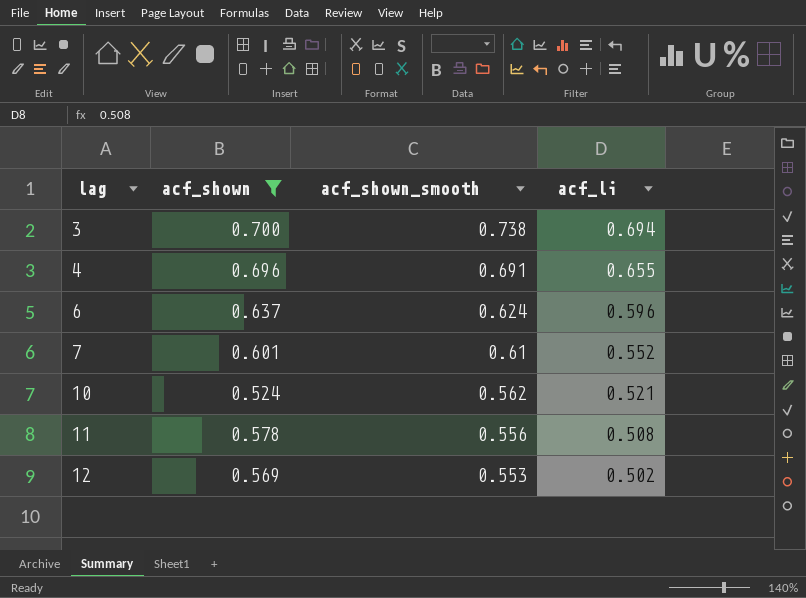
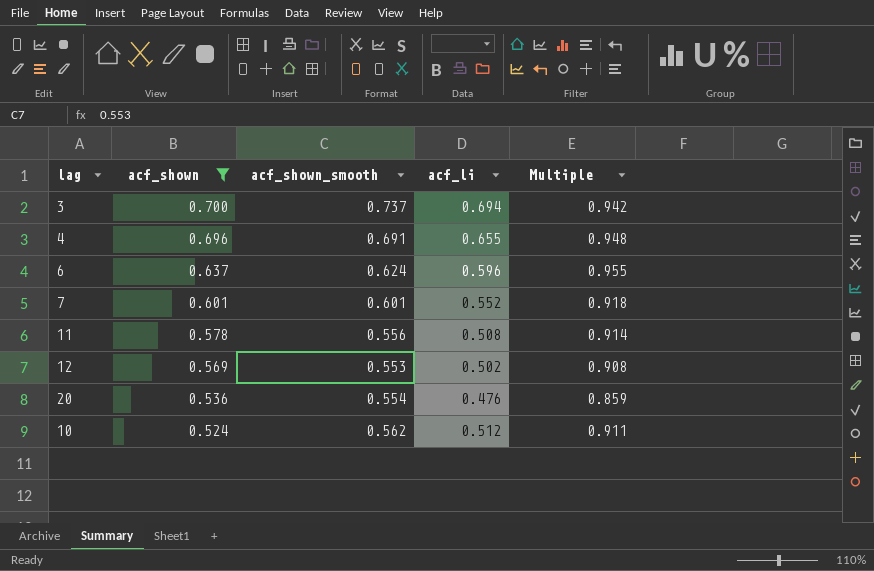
row order: lag ascending -> acf_shown descending
column Multiple | formula: none -> [acf_li] / [acf_shown_smooth]
3 | acf_shown_smooth: 0.738 -> 0.737
7 | acf_shown_smooth: 0.61 -> 0.601
row 20: none -> 0.536 | 0.554 | 0.476 | 0.859
10 | acf_li: 0.521 -> 0.512

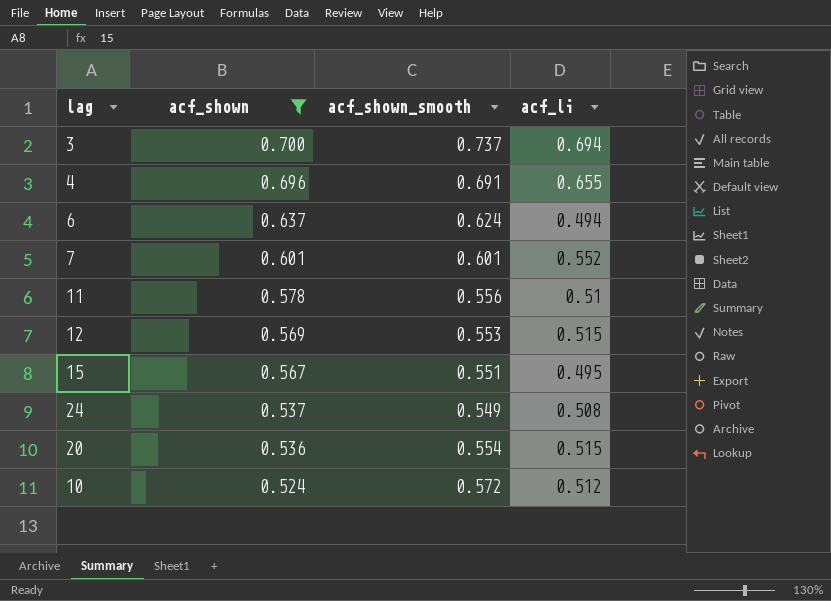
column Multiple | formula: [acf_li] / [acf_shown_smooth] -> none
6 | acf_li: 0.596 -> 0.494
11 | acf_li: 0.508 -> 0.51
12 | acf_li: 0.502 -> 0.515
row 15: none -> 0.567 | 0.551 | 0.495
row 24: none -> 0.537 | 0.549 | 0.508
20 | acf_li: 0.476 -> 0.515
10 | acf_shown_smooth: 0.562 -> 0.572

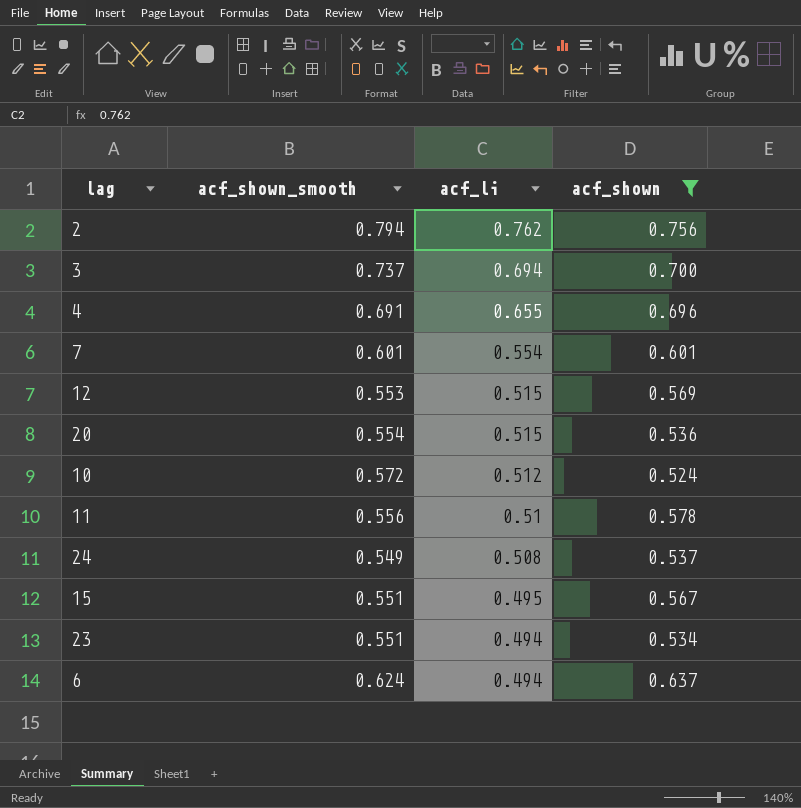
row order: acf_shown descending -> acf_li descending
column acf_shown | position: 2 -> 4
row 2: none -> 0.794 | 0.762 | 0.756
7 | acf_li: 0.552 -> 0.554
row 23: none -> 0.551 | 0.494 | 0.534

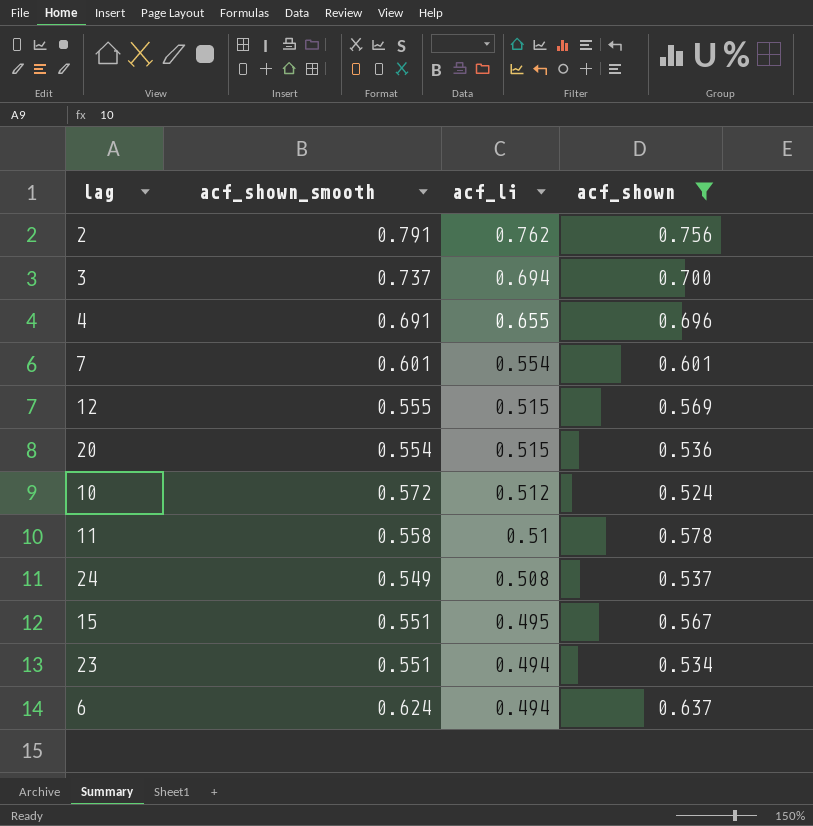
2 | acf_shown_smooth: 0.794 -> 0.791
12 | acf_shown_smooth: 0.553 -> 0.555
11 | acf_shown_smooth: 0.556 -> 0.558

